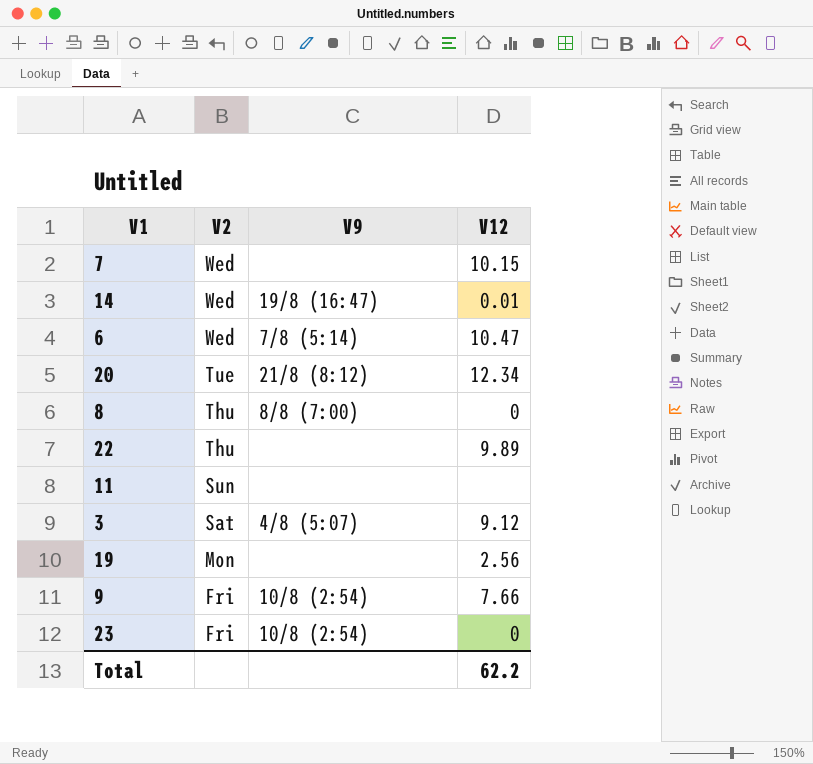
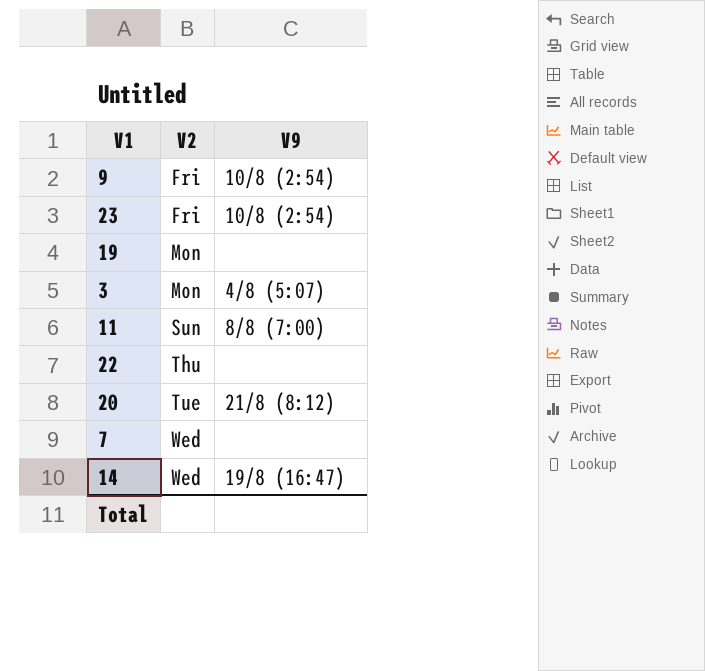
row order: V2 descending -> V2 ascending
column V12 | position: 4 -> none
row 6: Wed | 7/8 (5:14) | 10.47 -> none
row 8: Thu | 8/8 (7:00) | 0 -> none
3 | V2: Sat -> Mon
11 | V9: none -> 8/8 (7:00)

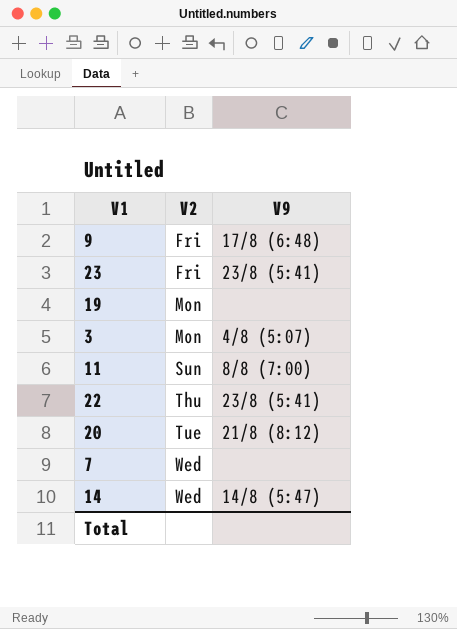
9 | V9: 10/8 (2:54) -> 17/8 (6:48)
23 | V9: 10/8 (2:54) -> 23/8 (5:41)
22 | V9: none -> 23/8 (5:41)
14 | V9: 19/8 (16:47) -> 14/8 (5:47)

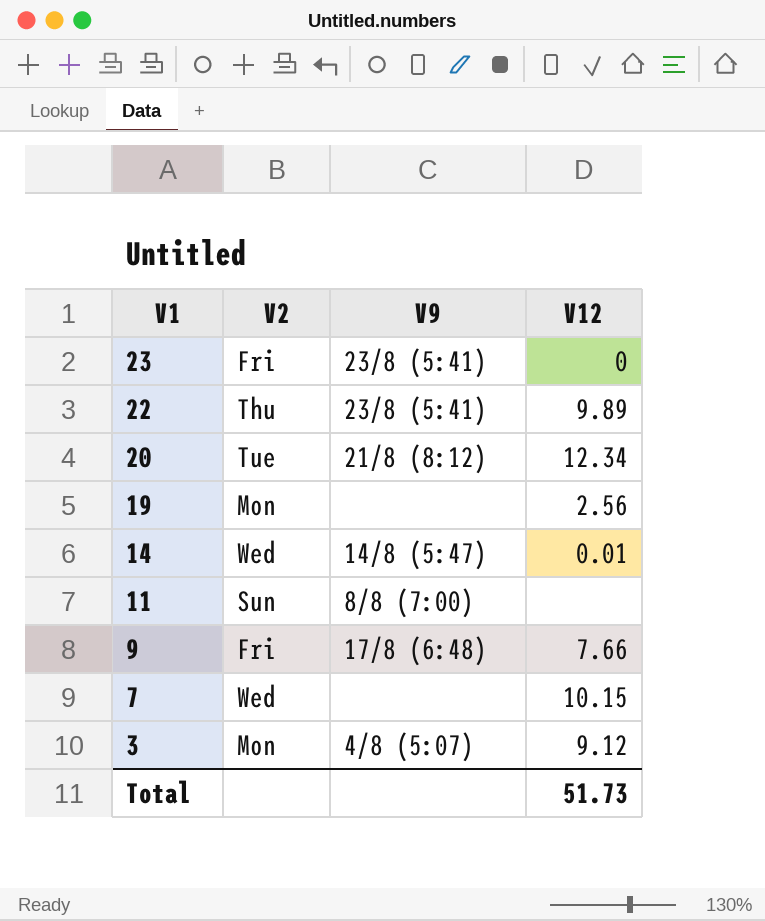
row order: V2 ascending -> V1 descending
column V12 | position: none -> 4

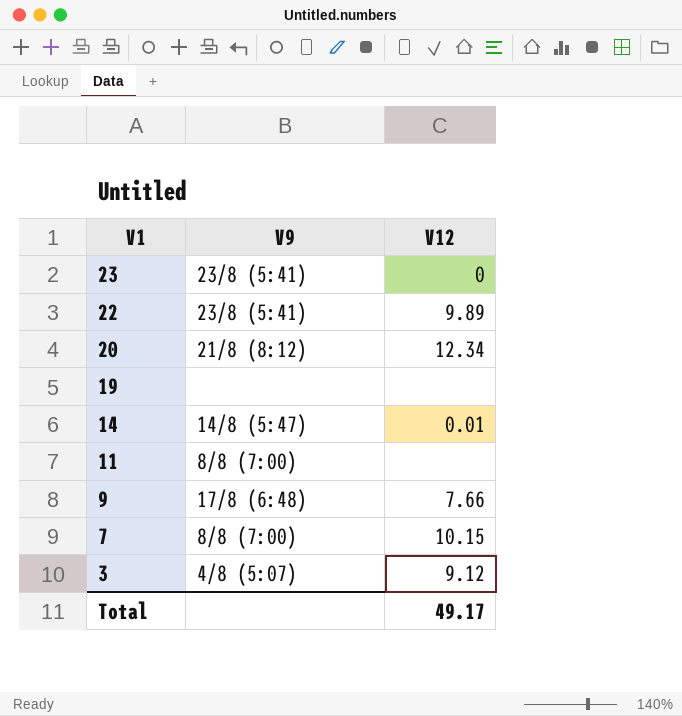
column V2 | position: 2 -> none
19 | V12: 2.56 -> none
7 | V9: none -> 8/8 (7:00)
Total | V12: 51.73 -> 49.17

